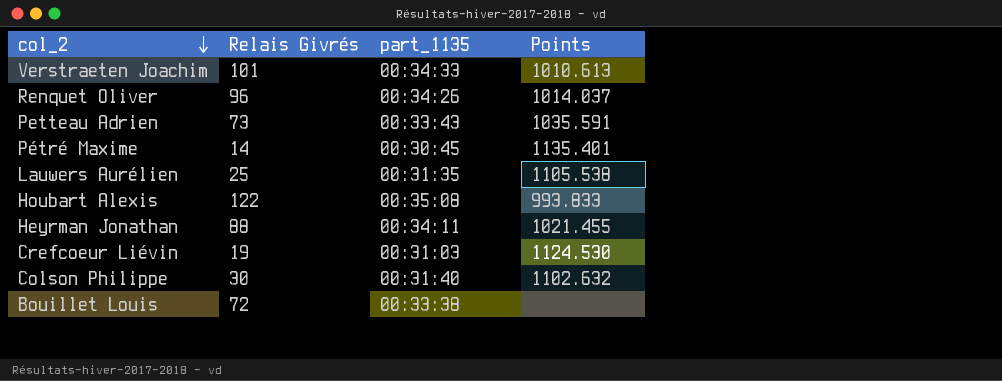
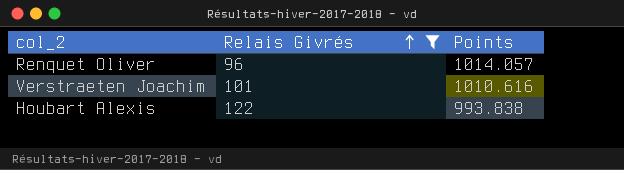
filter: none -> Relais Givrés >= 96
row order: col_2 descending -> Relais Givrés ascending
column part_1135 | position: 3 -> none
Renquet Oliver | Points: 1014.037 -> 1014.057
Verstraeten Joachim | Points: 1010.613 -> 1010.616
Houbart Alexis | Points: 993.833 -> 993.838

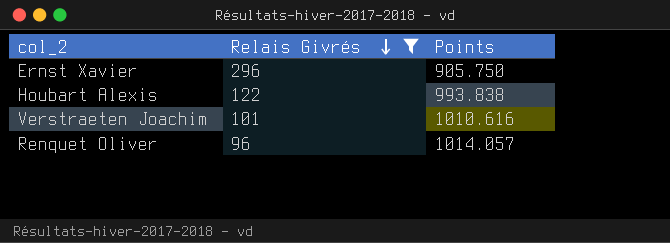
row order: Relais Givrés ascending -> Relais Givrés descending
row Ernst Xavier: none -> 296 | 905.750

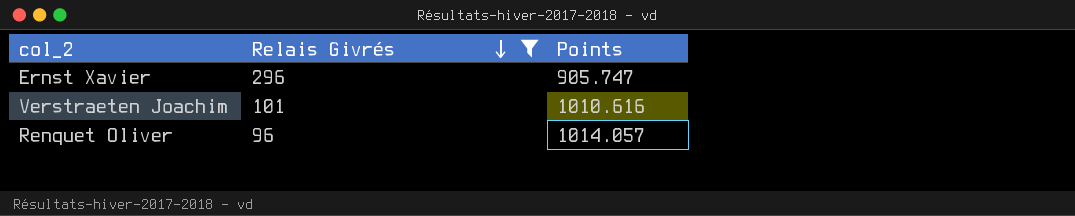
row Houbart Alexis: 122 | 993.838 -> none
Ernst Xavier | Points: 905.750 -> 905.747

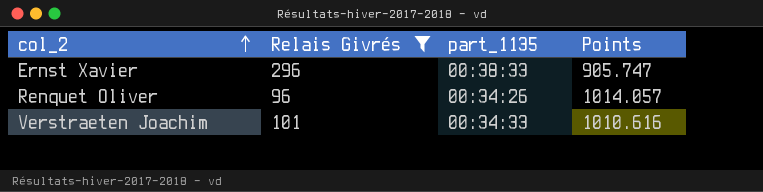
row order: Relais Givrés descending -> col_2 ascending
column part_1135 | position: none -> 3

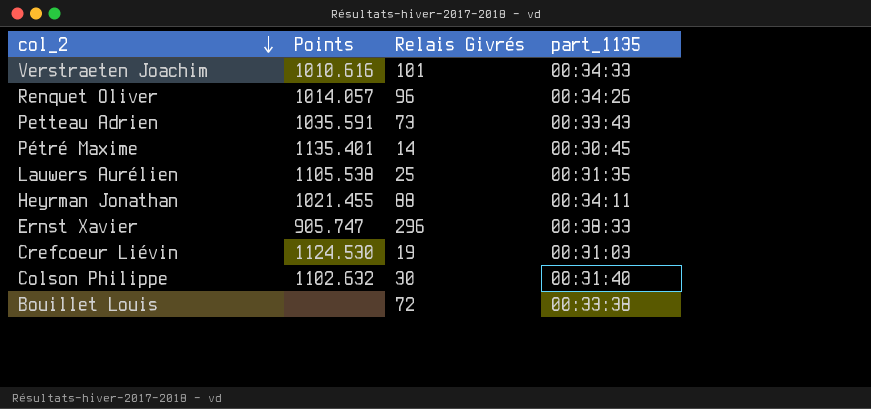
filter: Relais Givrés >= 96 -> none
row order: col_2 ascending -> col_2 descending
column Points | position: 4 -> 2

